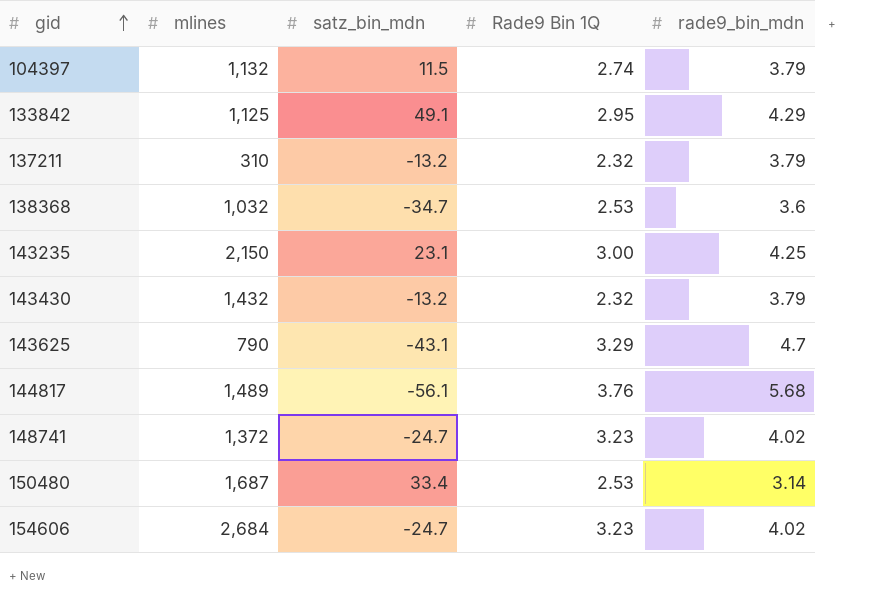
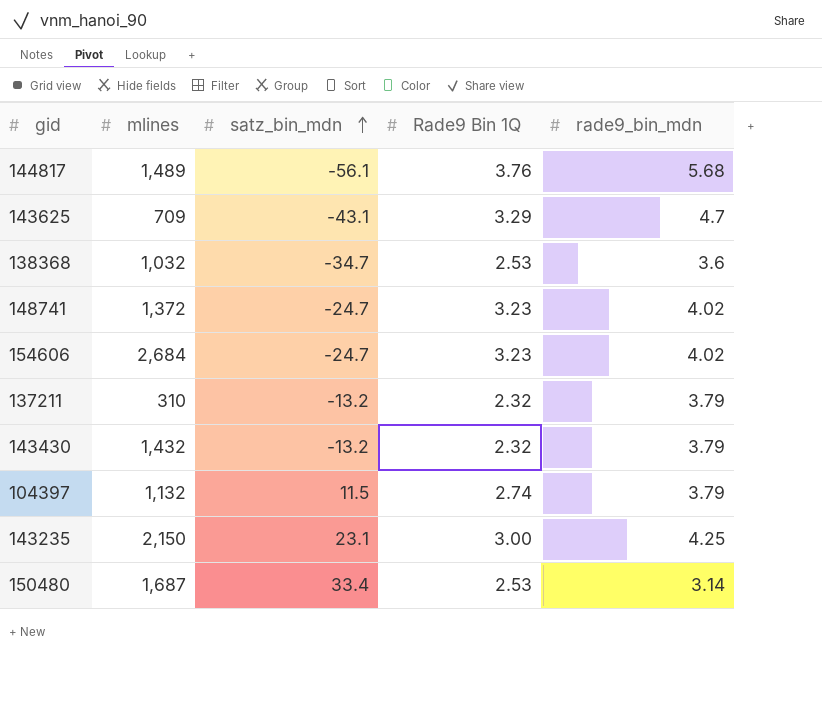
row order: gid ascending -> satz_bin_mdn ascending
row 133842: 1,125 | 49.1 | 2.95 | 4.29 -> none
143625 | mlines: 790 -> 709

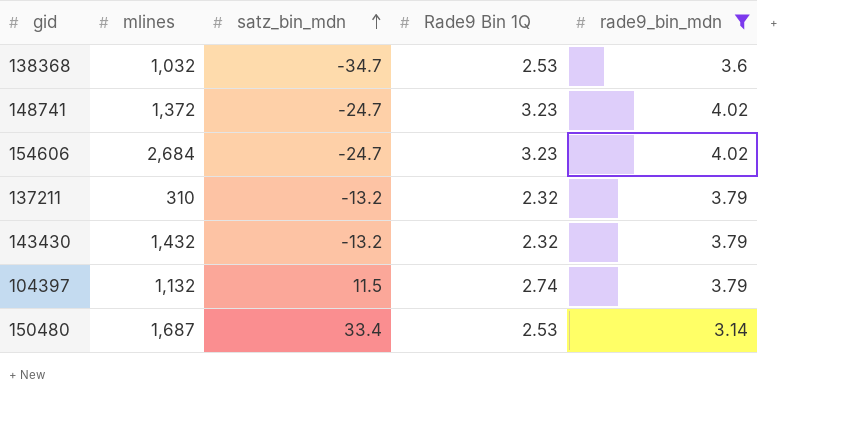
filter: none -> rade9_bin_mdn <= 4.02

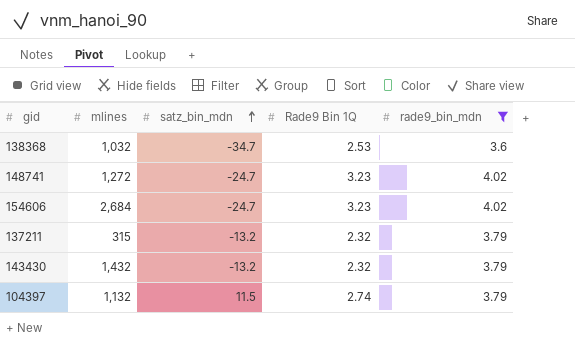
row 150480: 1,687 | 33.4 | 2.53 | 3.14 -> none
148741 | mlines: 1,372 -> 1,272
137211 | mlines: 310 -> 315

